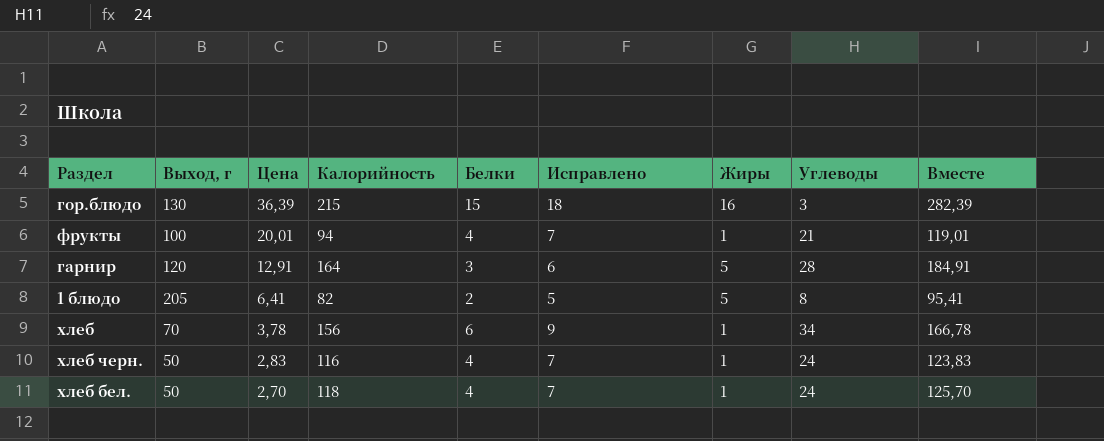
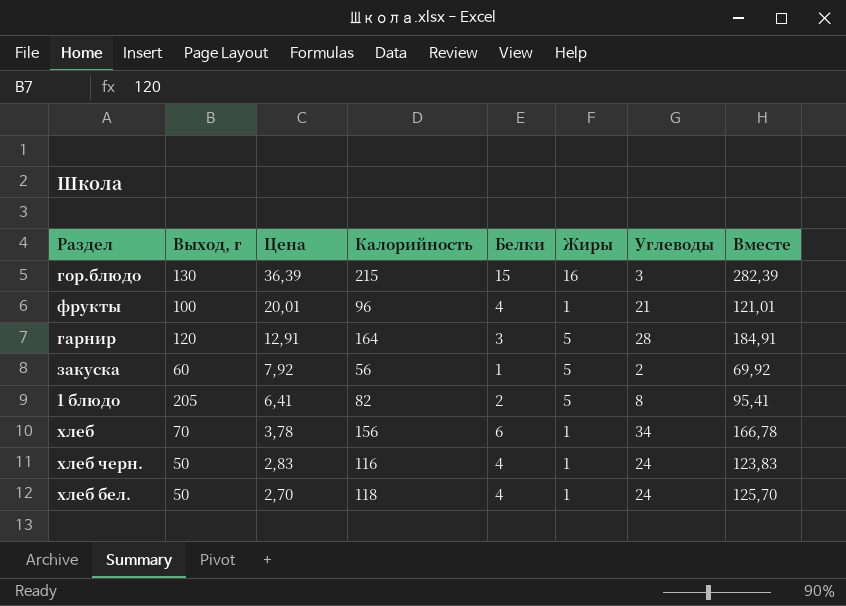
column Исправлено | formula: [Белки] + 3 -> none
фрукты | Калорийность: 94 -> 96
фрукты | Вместе: 119,01 -> 121,01
row закуска: none -> 60 | 7,92 | 56 | 1 | 5 | 2 | 69,92

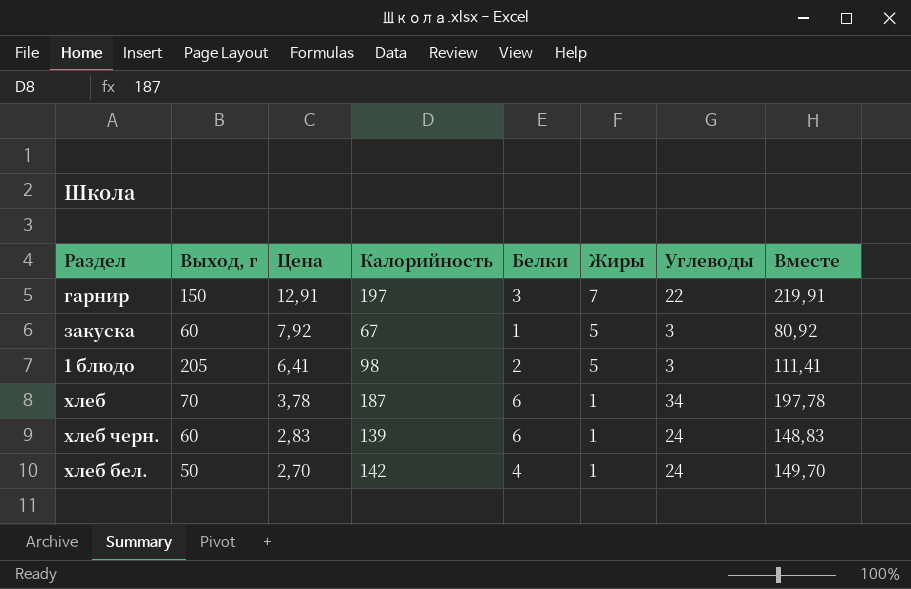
row гор.блюдо: 130 | 36,39 | 215 | 15 | 16 | 3 | 282,39 -> none
row фрукты: 100 | 20,01 | 96 | 4 | 1 | 21 | 121,01 -> none
гарнир | Выход, г: 120 -> 150
гарнир | Калорийность: 164 -> 197
гарнир | Жиры: 5 -> 7
гарнир | Углеводы: 28 -> 22
гарнир | Вместе: 184,91 -> 219,91
закуска | Калорийность: 56 -> 67
закуска | Углеводы: 2 -> 3
закуска | Вместе: 69,92 -> 80,92
1 блюдо | Калорийность: 82 -> 98
1 блюдо | Углеводы: 8 -> 3
1 блюдо | Вместе: 95,41 -> 111,41
хлеб | Калорийность: 156 -> 187
хлеб | Вместе: 166,78 -> 197,78
хлеб черн. | Выход, г: 50 -> 60
хлеб черн. | Калорийность: 116 -> 139
хлеб черн. | Белки: 4 -> 6
хлеб черн. | Вместе: 123,83 -> 148,83
хлеб бел. | Калорийность: 118 -> 142
хлеб бел. | Вместе: 125,70 -> 149,70

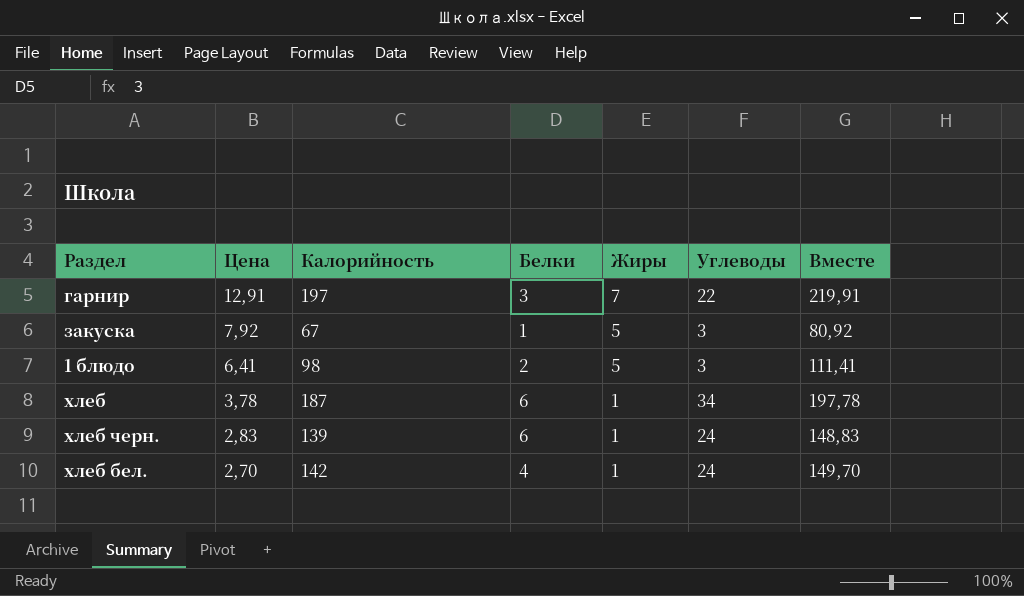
column Выход, г | position: 2 -> none

